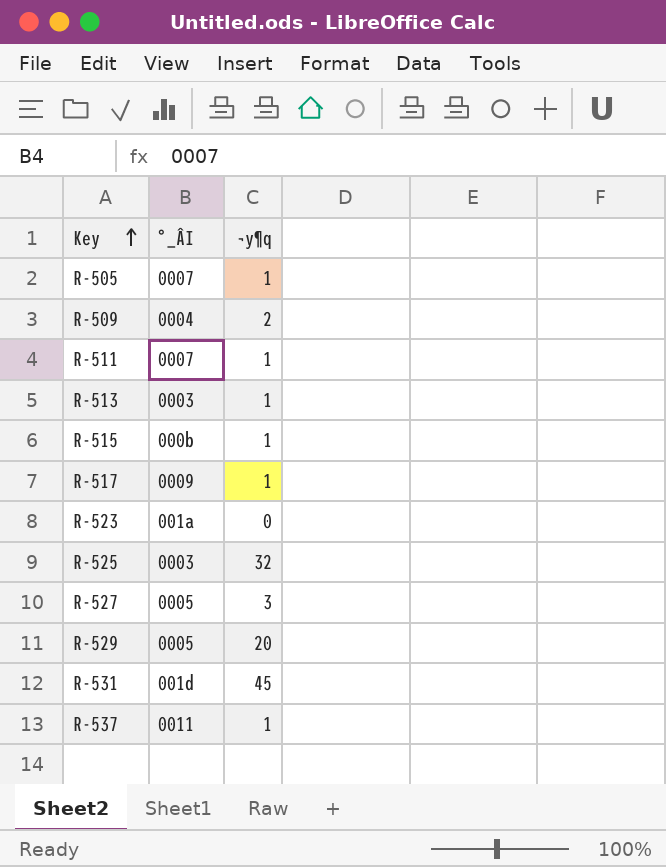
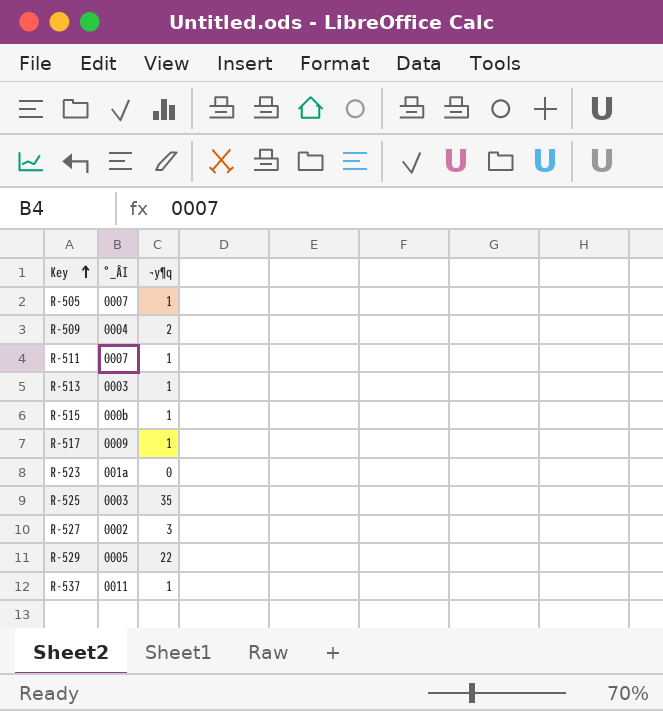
row R-531: 001d | 45 -> none
R-525 | ¬y¶q: 32 -> 35
R-527 | °_ÂI: 0005 -> 0002
R-529 | ¬y¶q: 20 -> 22

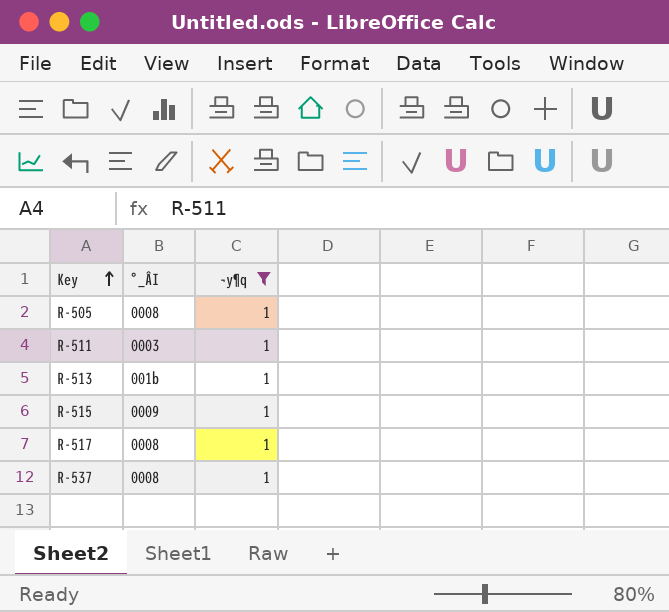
filter: none -> ¬y¶q = 1
R-505 | °_ÂI: 0007 -> 0008
R-511 | °_ÂI: 0007 -> 0003
R-513 | °_ÂI: 0003 -> 001b
R-515 | °_ÂI: 000b -> 0009
R-517 | °_ÂI: 0009 -> 0008
R-537 | °_ÂI: 0011 -> 0008

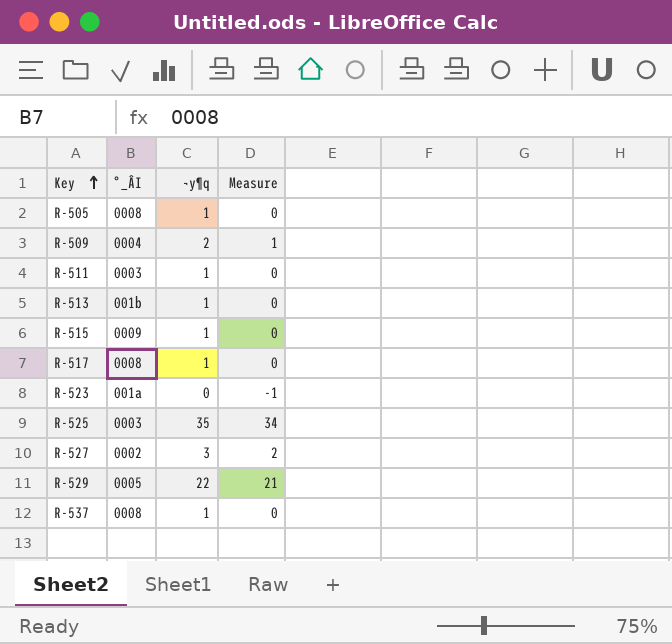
filter: ¬y¶q = 1 -> none
column Measure | formula: none -> [¬y¶q] - 1

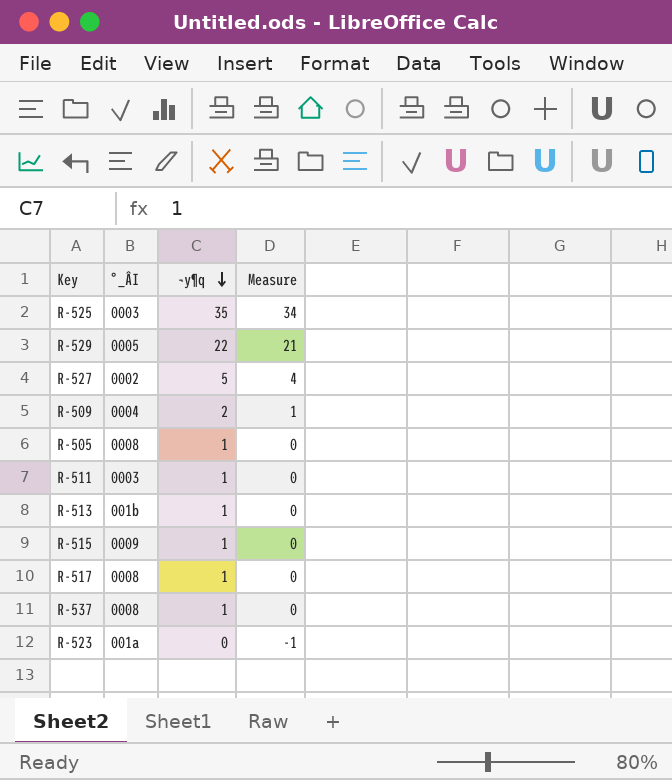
row order: Key ascending -> ¬y¶q descending
R-527 | ¬y¶q: 3 -> 5
R-527 | Measure: 2 -> 4

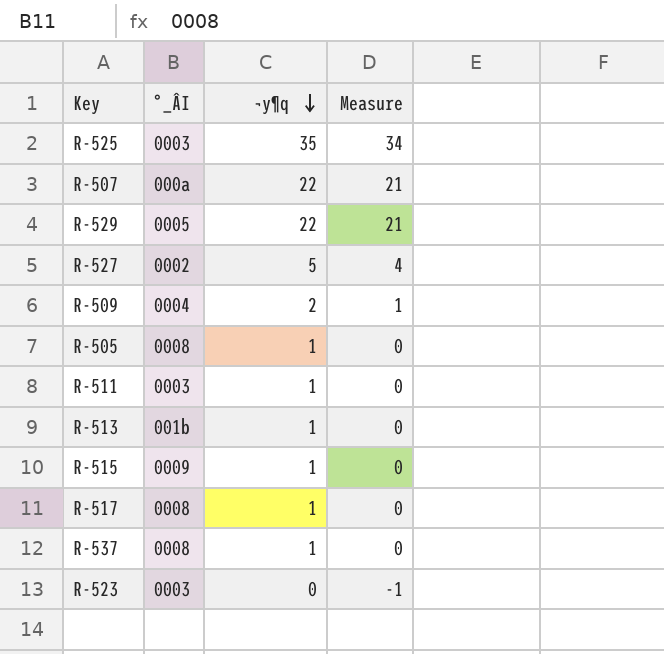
row R-507: none -> 000a | 22 | 21
R-523 | °_ÂI: 001a -> 0003

